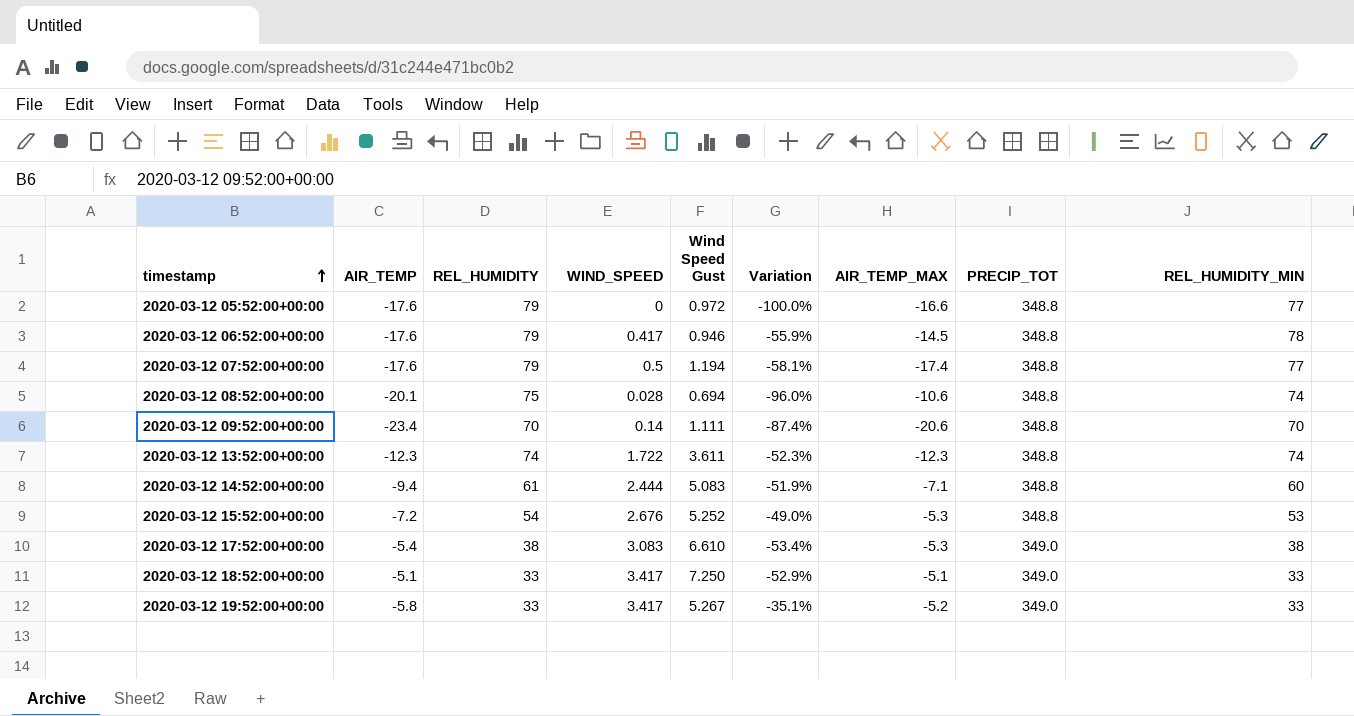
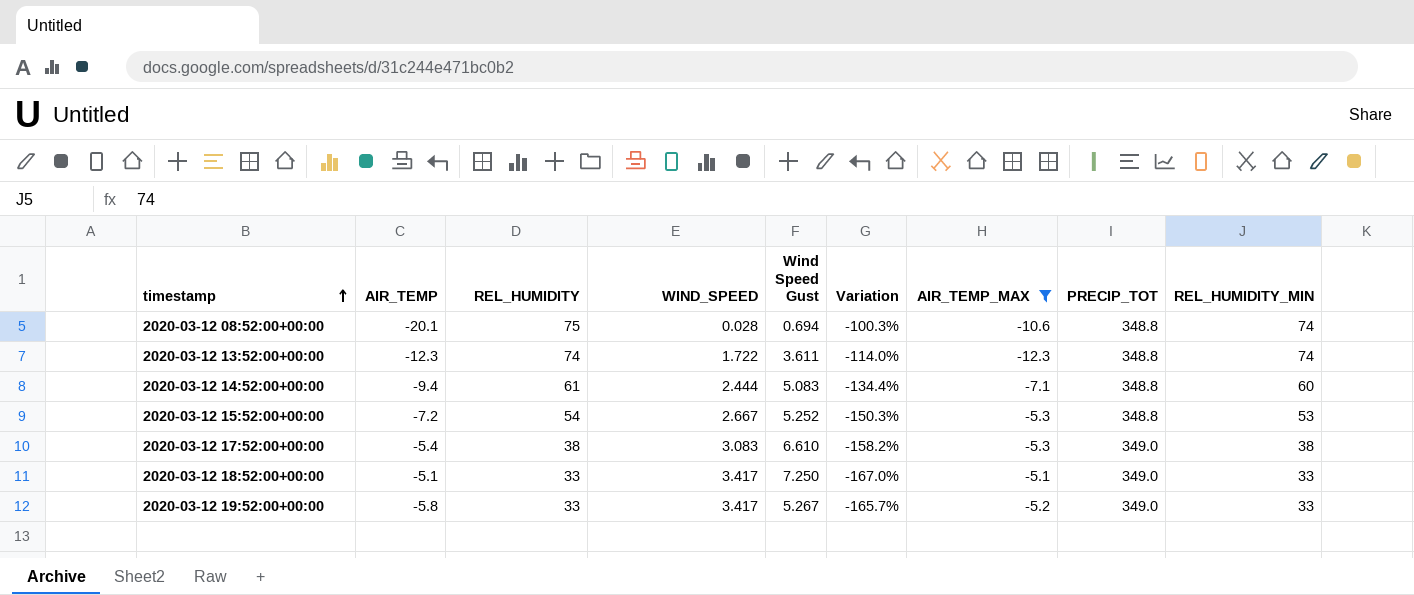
filter: none -> AIR_TEMP_MAX >= -12.3
column Variation | formula: ([WIND_SPEED] - [Wind Speed Gust]) / [Wind Speed Gust] -> ([WIND_SPEED] - [AIR_TEMP_MAX]) / [AIR_TEMP_MAX]
2020-03-12 15:52:00+00:00 | WIND_SPEED: 2.676 -> 2.667

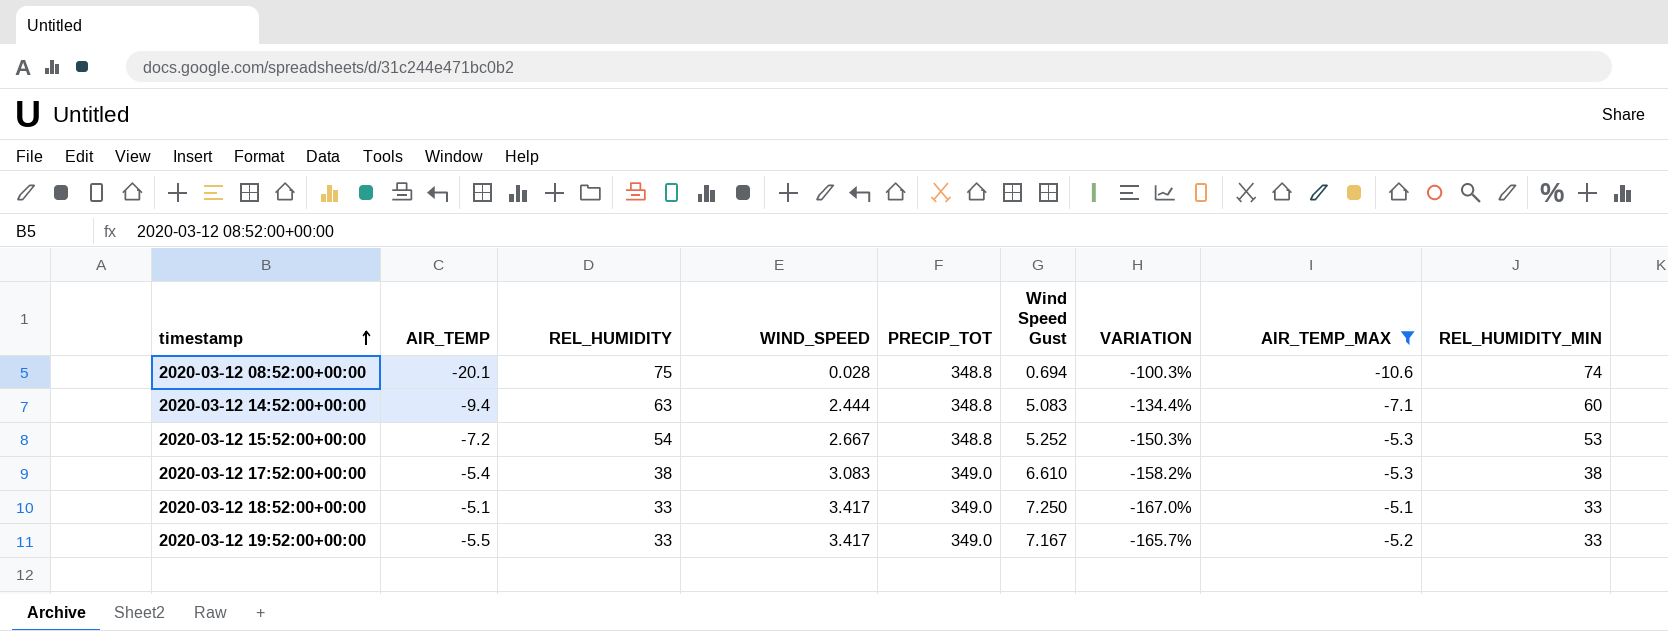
column PRECIP_TOT | position: 8 -> 5
column name: Variation -> VARIATION
row 2020-03-12 13:52:00+00:00: -12.3 | 74 | 1.722 | 3.611 | -114.0% | -12.3 | 348.8 | 74 -> none
2020-03-12 14:52:00+00:00 | REL_HUMIDITY: 61 -> 63
2020-03-12 19:52:00+00:00 | AIR_TEMP: -5.8 -> -5.5
2020-03-12 19:52:00+00:00 | Wind Speed Gust: 5.267 -> 7.167

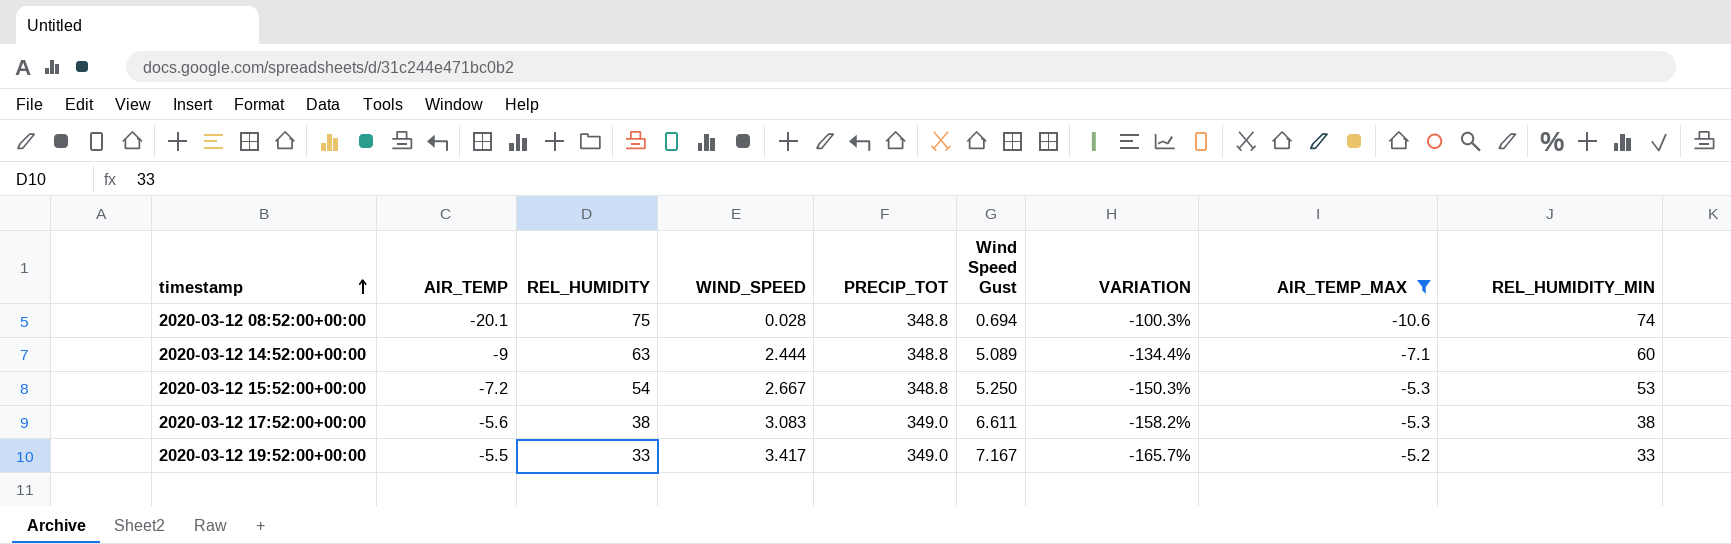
row 2020-03-12 18:52:00+00:00: -5.1 | 33 | 3.417 | 349.0 | 7.250 | -167.0% | -5.1 | 33 -> none
2020-03-12 14:52:00+00:00 | AIR_TEMP: -9.4 -> -9
2020-03-12 14:52:00+00:00 | Wind Speed Gust: 5.083 -> 5.089
2020-03-12 15:52:00+00:00 | Wind Speed Gust: 5.252 -> 5.250
2020-03-12 17:52:00+00:00 | AIR_TEMP: -5.4 -> -5.6
2020-03-12 17:52:00+00:00 | Wind Speed Gust: 6.610 -> 6.611

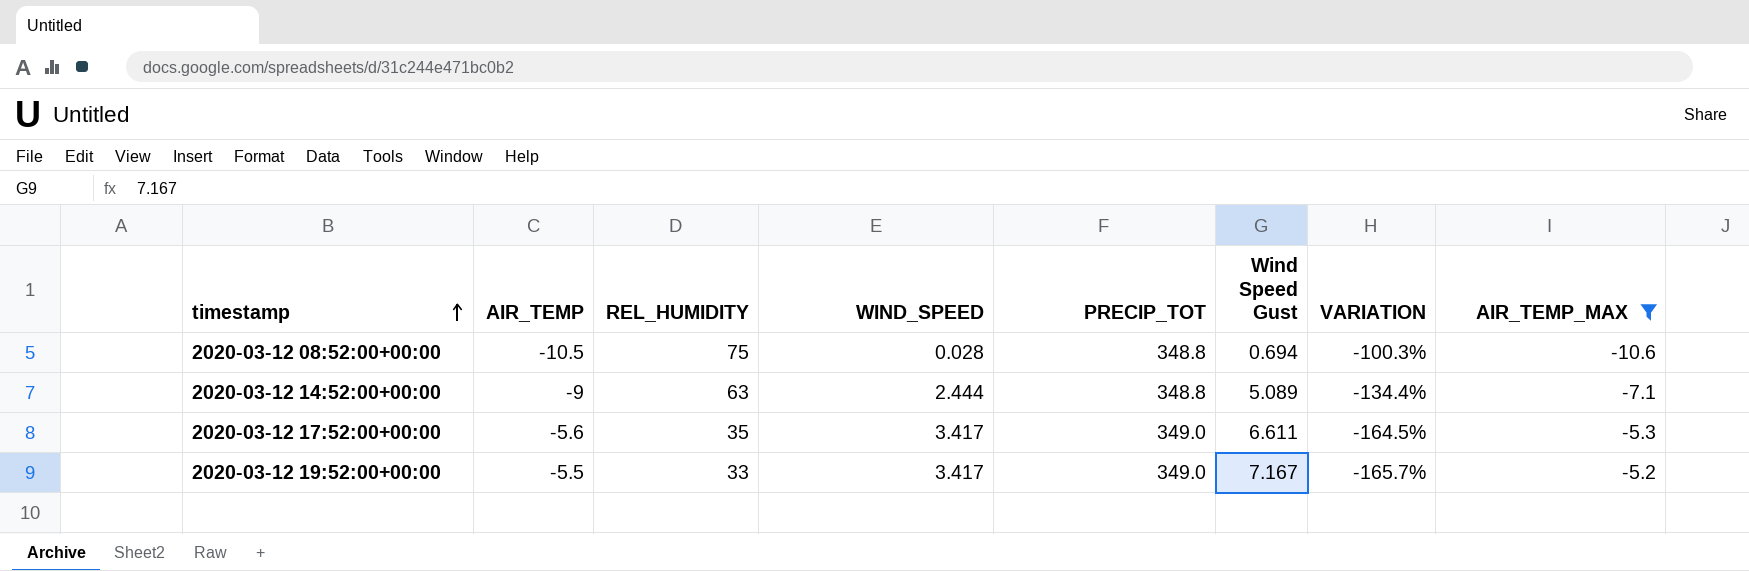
column REL_HUMIDITY_MIN | position: 9 -> none
row 2020-03-12 15:52:00+00:00: -7.2 | 54 | 2.667 | 348.8 | 5.250 | -150.3% | -5.3 | 53 -> none
2020-03-12 08:52:00+00:00 | AIR_TEMP: -20.1 -> -10.5
2020-03-12 17:52:00+00:00 | REL_HUMIDITY: 38 -> 35
2020-03-12 17:52:00+00:00 | WIND_SPEED: 3.083 -> 3.417
2020-03-12 17:52:00+00:00 | VARIATION: -158.2% -> -164.5%

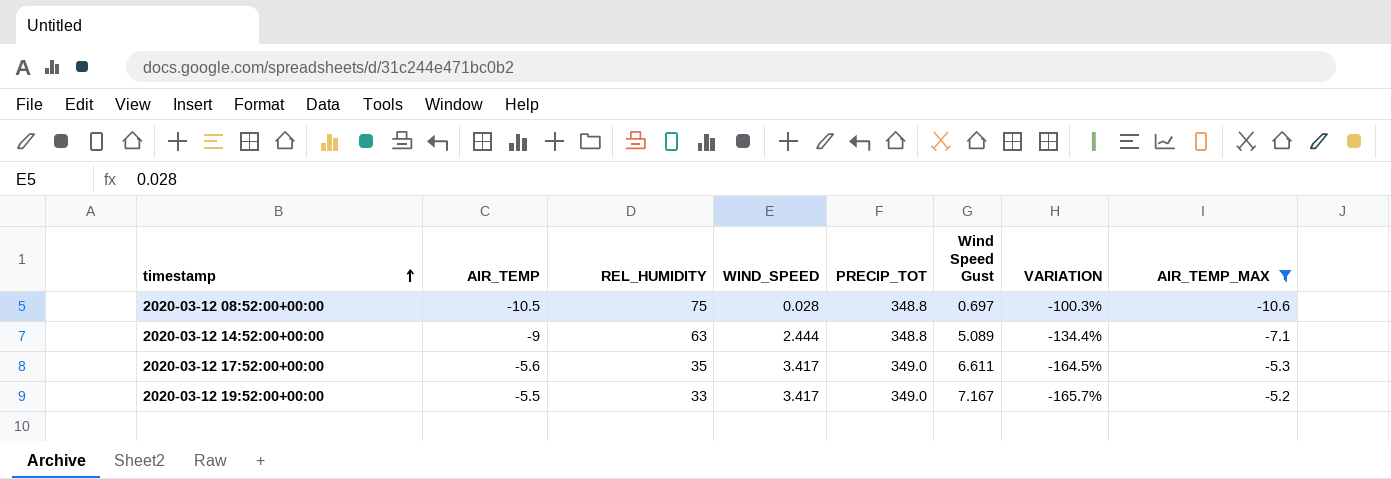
2020-03-12 08:52:00+00:00 | Wind Speed Gust: 0.694 -> 0.697

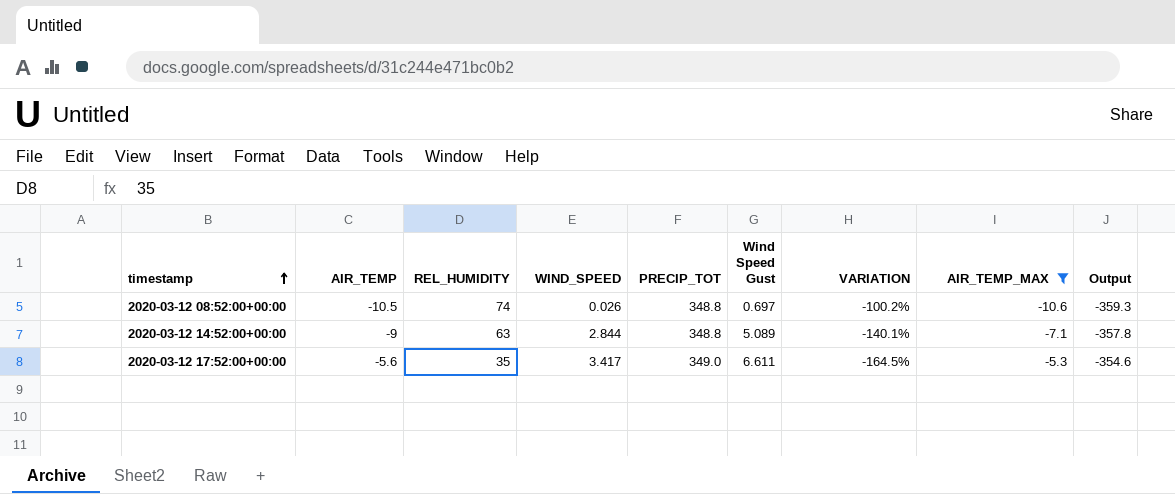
column Output | formula: none -> [AIR_TEMP] - [PRECIP_TOT]
row 2020-03-12 19:52:00+00:00: -5.5 | 33 | 3.417 | 349.0 | 7.167 | -165.7% | -5.2 -> none
2020-03-12 08:52:00+00:00 | REL_HUMIDITY: 75 -> 74
2020-03-12 08:52:00+00:00 | WIND_SPEED: 0.028 -> 0.026
2020-03-12 08:52:00+00:00 | VARIATION: -100.3% -> -100.2%
2020-03-12 14:52:00+00:00 | WIND_SPEED: 2.444 -> 2.844
2020-03-12 14:52:00+00:00 | VARIATION: -134.4% -> -140.1%

